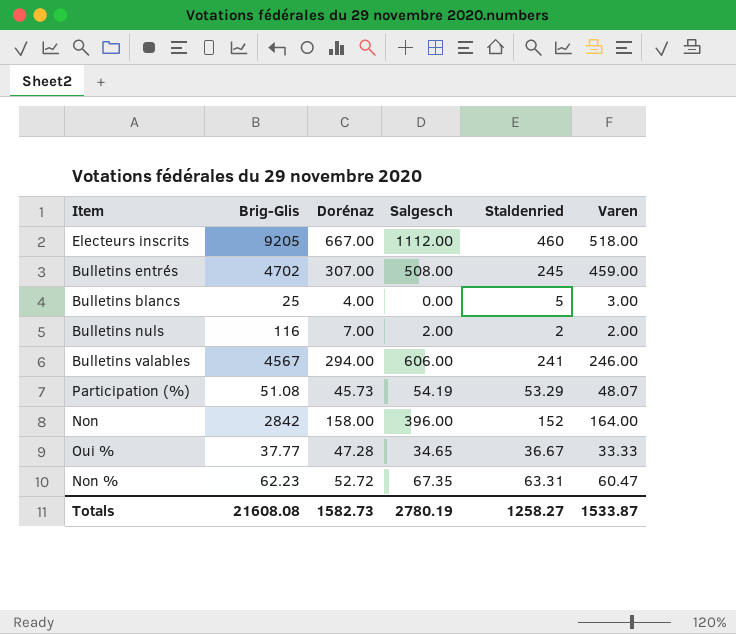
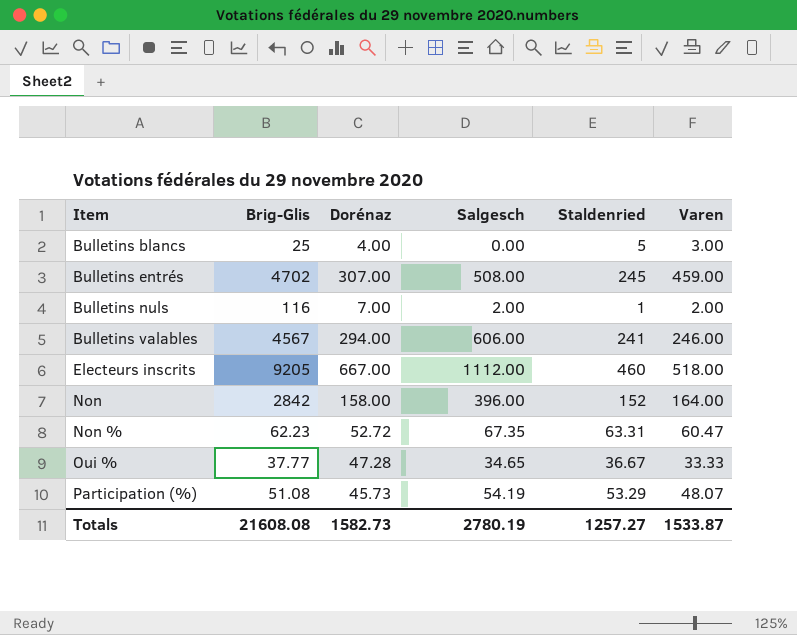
row order: none -> Item ascending
Bulletins nuls | Staldenried: 2 -> 1
Totals | Staldenried: 1258.27 -> 1257.27

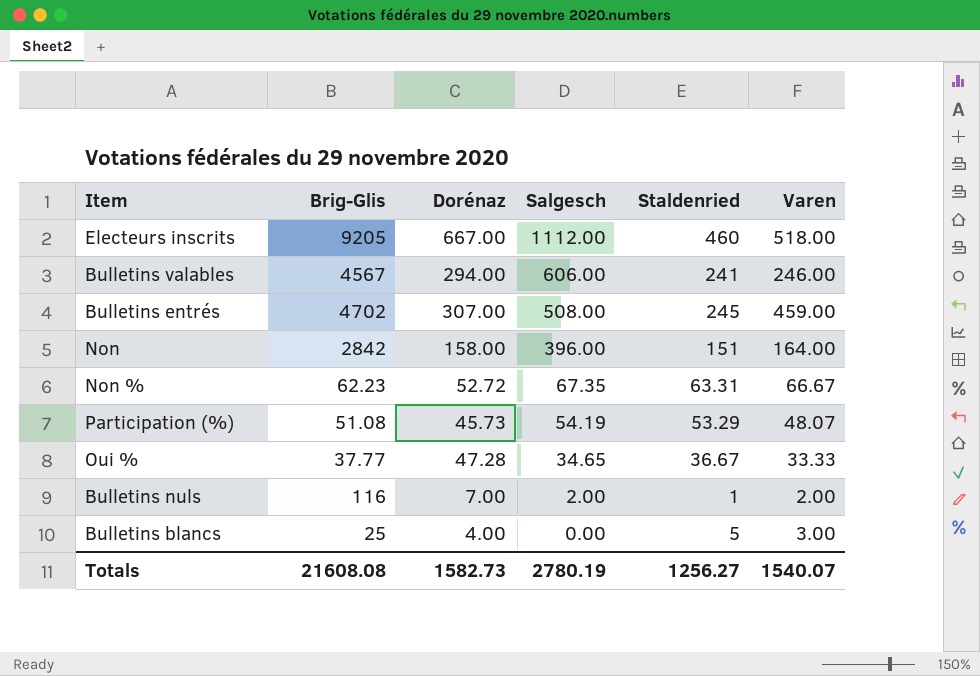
row order: Item ascending -> Salgesch descending
Non | Staldenried: 152 -> 151
Non % | Varen: 60.47 -> 66.67
Totals | Staldenried: 1257.27 -> 1256.27
Totals | Varen: 1533.87 -> 1540.07

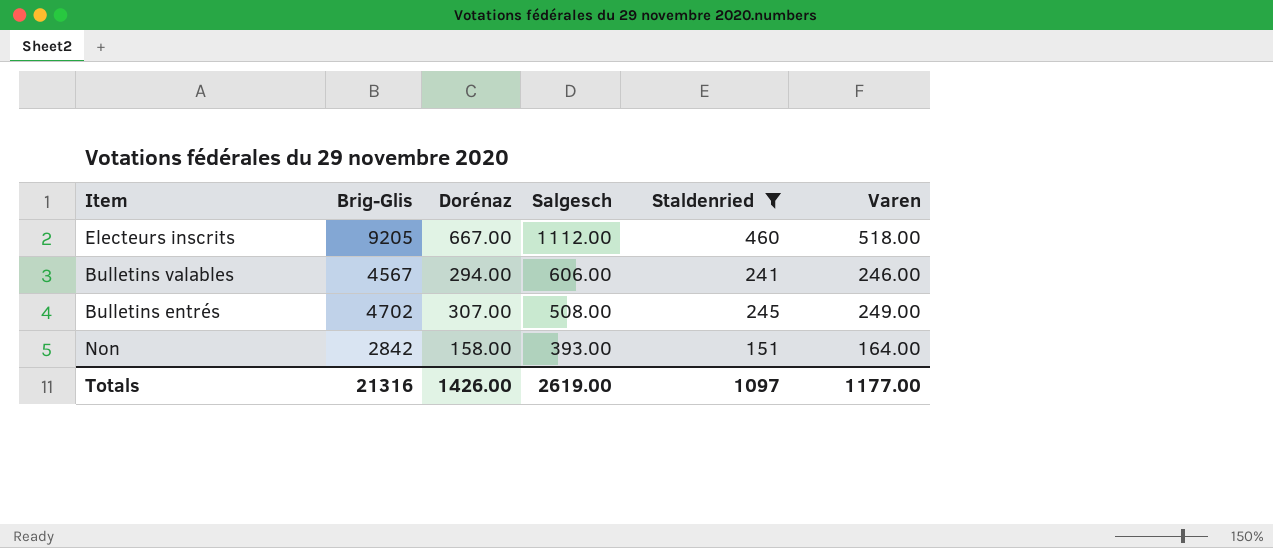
filter: none -> Staldenried >= 151
Bulletins entrés | Varen: 459.00 -> 249.00
Non | Salgesch: 396.00 -> 393.00
Totals | Brig-Glis: 21608.08 -> 21316
Totals | Dorénaz: 1582.73 -> 1426.00
Totals | Salgesch: 2780.19 -> 2619.00
Totals | Staldenried: 1256.27 -> 1097
Totals | Varen: 1540.07 -> 1177.00

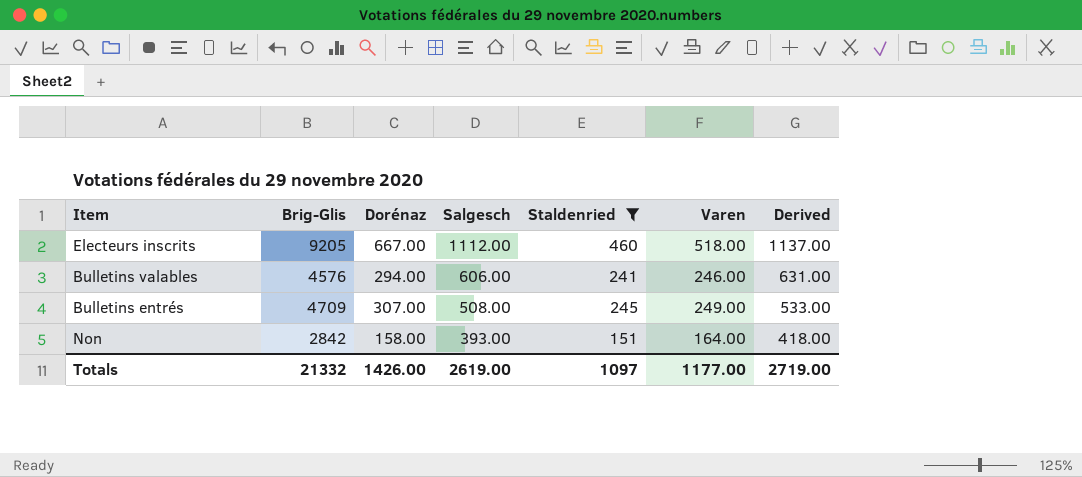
column Derived | formula: none -> [Salgesch] + 25
Bulletins valables | Brig-Glis: 4567 -> 4576
Bulletins entrés | Brig-Glis: 4702 -> 4709
Totals | Brig-Glis: 21316 -> 21332

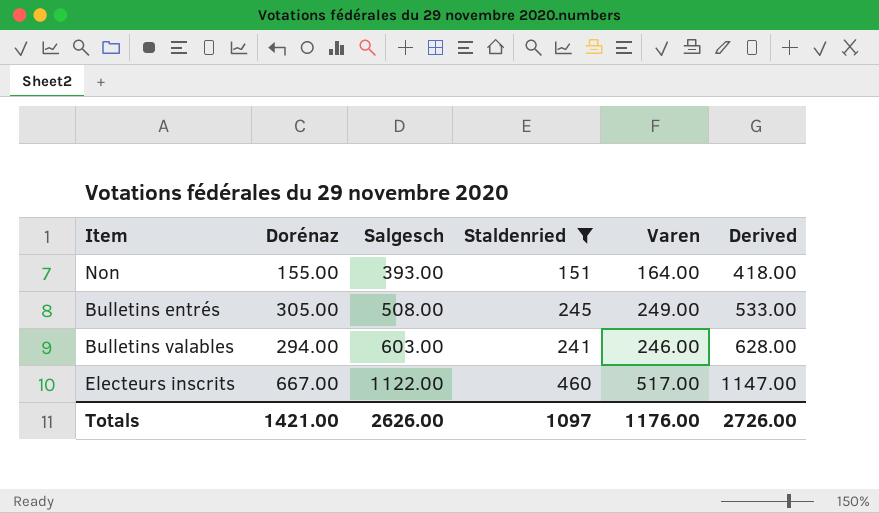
row order: Salgesch descending -> Salgesch ascending
column Brig-Glis | position: 2 -> none
Non | Dorénaz: 158.00 -> 155.00
Bulletins entrés | Dorénaz: 307.00 -> 305.00
Bulletins valables | Salgesch: 606.00 -> 603.00
Bulletins valables | Derived: 631.00 -> 628.00
Electeurs inscrits | Salgesch: 1112.00 -> 1122.00
Electeurs inscrits | Varen: 518.00 -> 517.00
Electeurs inscrits | Derived: 1137.00 -> 1147.00
Totals | Dorénaz: 1426.00 -> 1421.00
Totals | Salgesch: 2619.00 -> 2626.00
Totals | Varen: 1177.00 -> 1176.00
Totals | Derived: 2719.00 -> 2726.00

